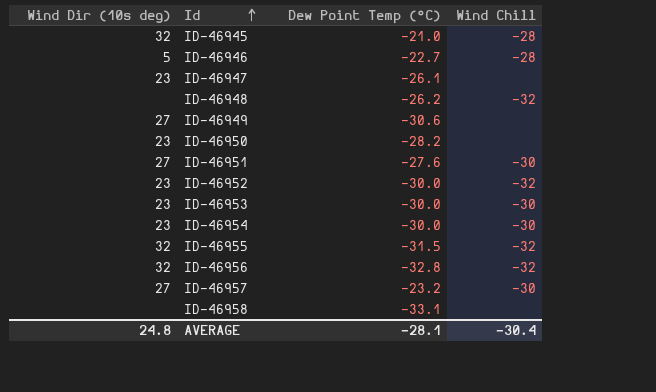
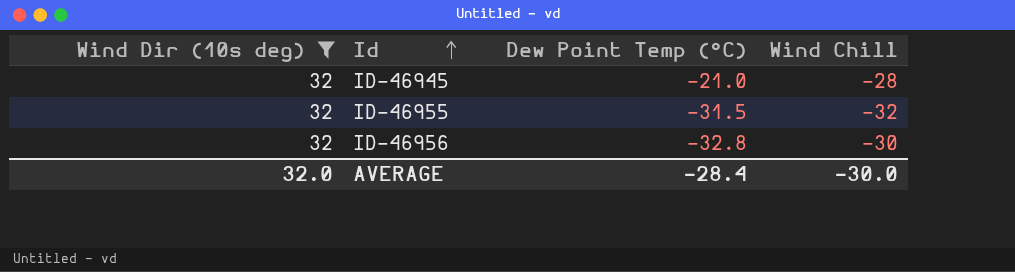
filter: none -> Wind Dir (10s deg) = 32
ID-46956 | Wind Chill: -32 -> -30
AVERAGE | Wind Dir (10s deg): 24.8 -> 32.0
AVERAGE | Dew Point Temp (°C): -28.1 -> -28.4
AVERAGE | Wind Chill: -30.4 -> -30.0

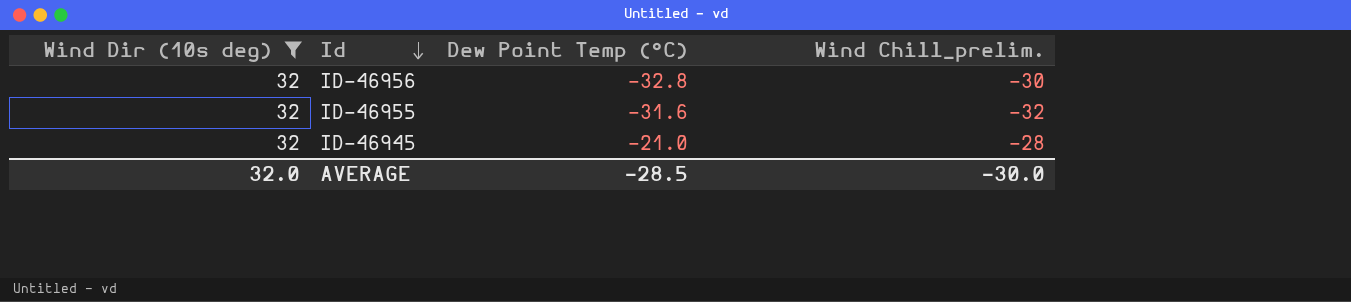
row order: Id ascending -> Id descending
column name: Wind Chill -> Wind Chill_prelim.
ID-46955 | Dew Point Temp (°C): -31.5 -> -31.6
AVERAGE | Dew Point Temp (°C): -28.4 -> -28.5

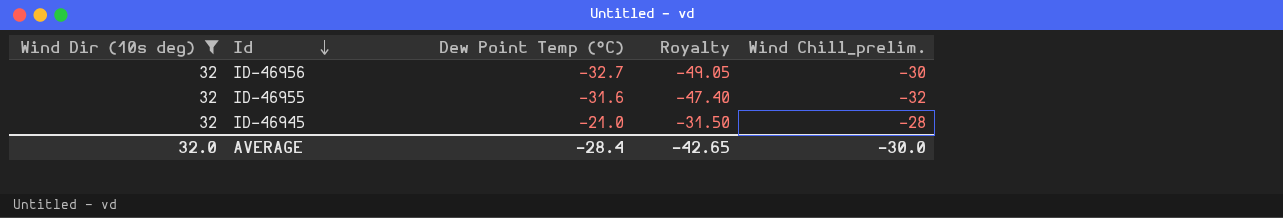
column Royalty | formula: none -> [Dew Point Temp (°C)] * 1.5
ID-46956 | Dew Point Temp (°C): -32.8 -> -32.7
AVERAGE | Dew Point Temp (°C): -28.5 -> -28.4

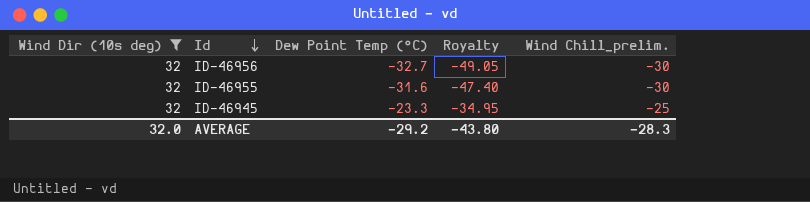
ID-46955 | Wind Chill_prelim.: -32 -> -30
ID-46945 | Dew Point Temp (°C): -21.0 -> -23.3
ID-46945 | Royalty: -31.50 -> -34.95
ID-46945 | Wind Chill_prelim.: -28 -> -25
AVERAGE | Dew Point Temp (°C): -28.4 -> -29.2
AVERAGE | Royalty: -42.65 -> -43.80
AVERAGE | Wind Chill_prelim.: -30.0 -> -28.3

